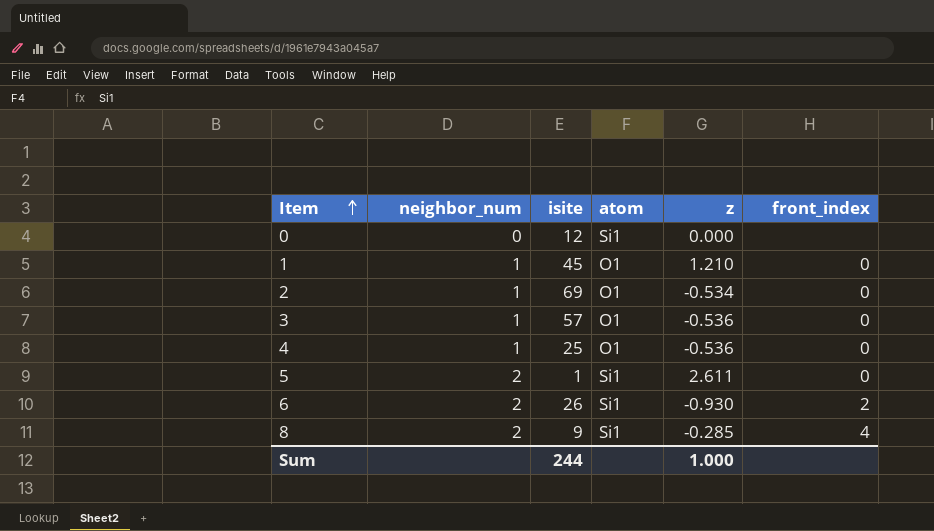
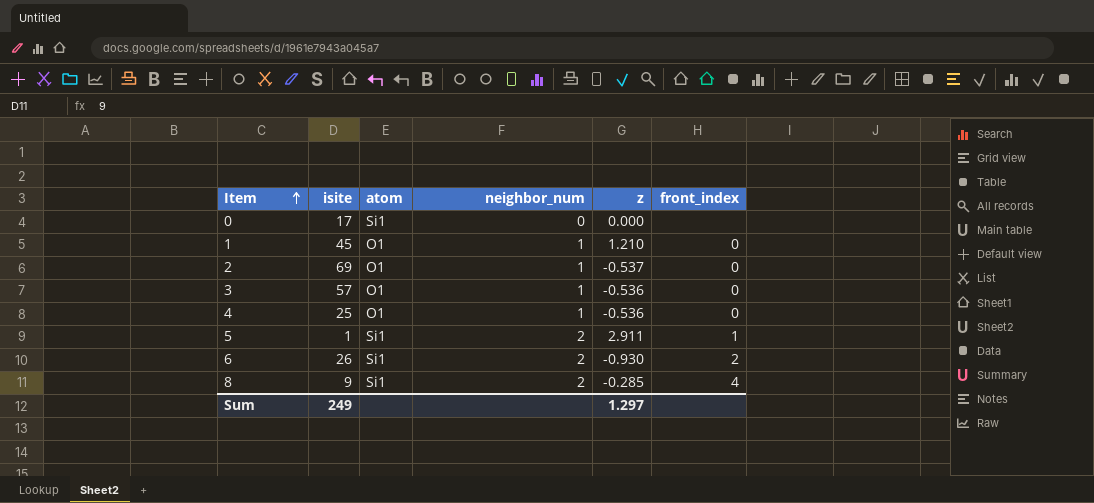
column neighbor_num | position: 2 -> 4
0 | isite: 12 -> 17
2 | z: -0.534 -> -0.537
5 | z: 2.611 -> 2.911
5 | front_index: 0 -> 1
Sum | isite: 244 -> 249
Sum | z: 1.000 -> 1.297

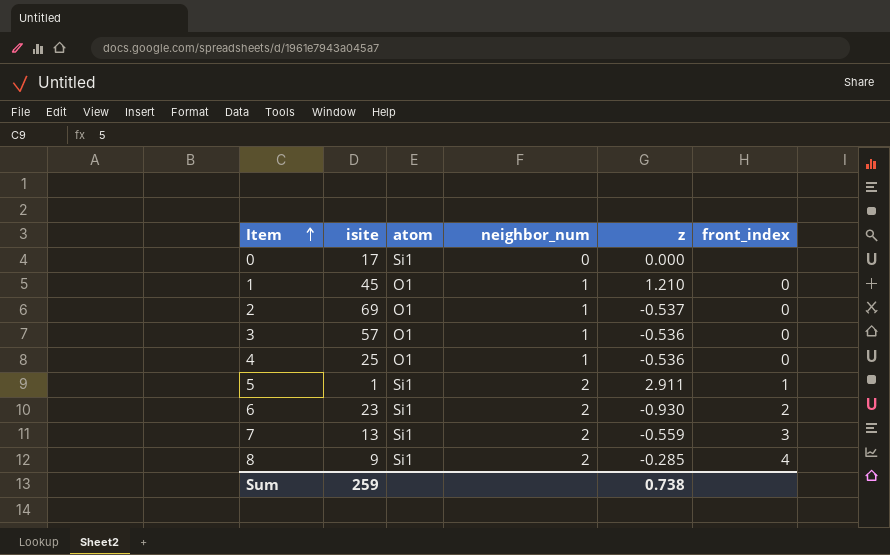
6 | isite: 26 -> 23
row 7: none -> 13 | Si1 | 2 | -0.559 | 3
Sum | isite: 249 -> 259
Sum | z: 1.297 -> 0.738

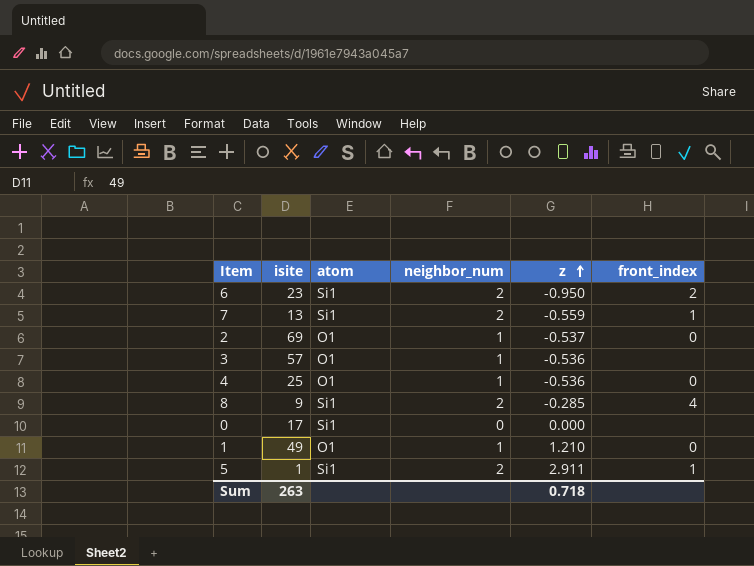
row order: Item ascending -> z ascending
6 | z: -0.930 -> -0.950
7 | front_index: 3 -> 1
3 | front_index: 0 -> none
1 | isite: 45 -> 49
Sum | isite: 259 -> 263
Sum | z: 0.738 -> 0.718

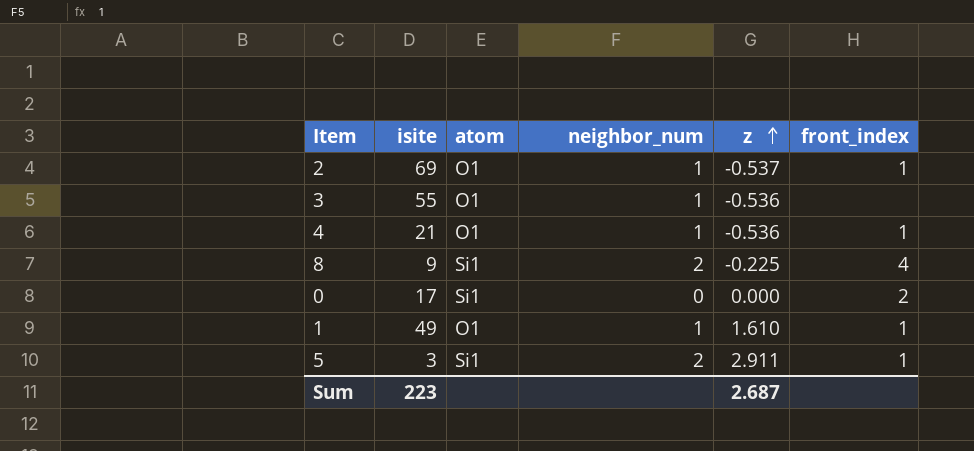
row 6: 23 | Si1 | 2 | -0.950 | 2 -> none
row 7: 13 | Si1 | 2 | -0.559 | 1 -> none
2 | front_index: 0 -> 1
3 | isite: 57 -> 55
4 | isite: 25 -> 21
4 | front_index: 0 -> 1
8 | z: -0.285 -> -0.225
0 | front_index: none -> 2
1 | z: 1.210 -> 1.610
1 | front_index: 0 -> 1
5 | isite: 1 -> 3
Sum | isite: 263 -> 223
Sum | z: 0.718 -> 2.687

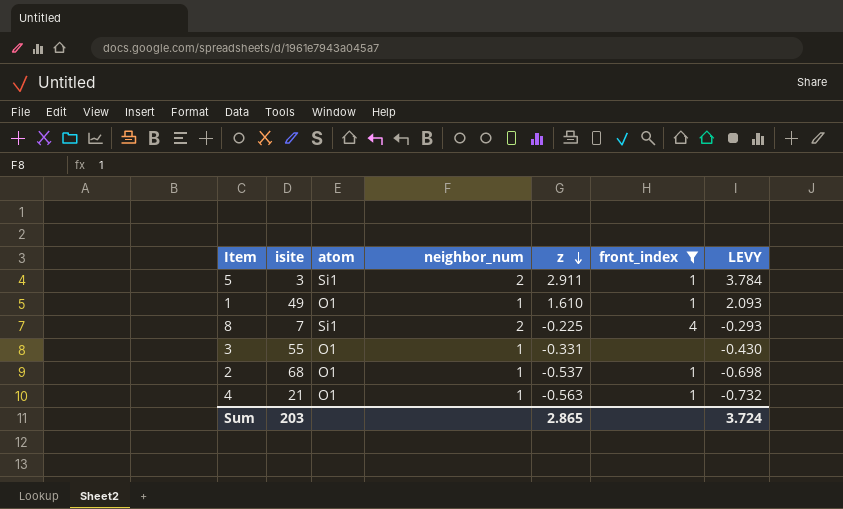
filter: none -> front_index != 2
row order: z ascending -> z descending
column LEVY | formula: none -> [z] * 1.3
8 | isite: 9 -> 7
3 | z: -0.536 -> -0.331
2 | isite: 69 -> 68
4 | z: -0.536 -> -0.563
Sum | isite: 223 -> 203
Sum | z: 2.687 -> 2.865

